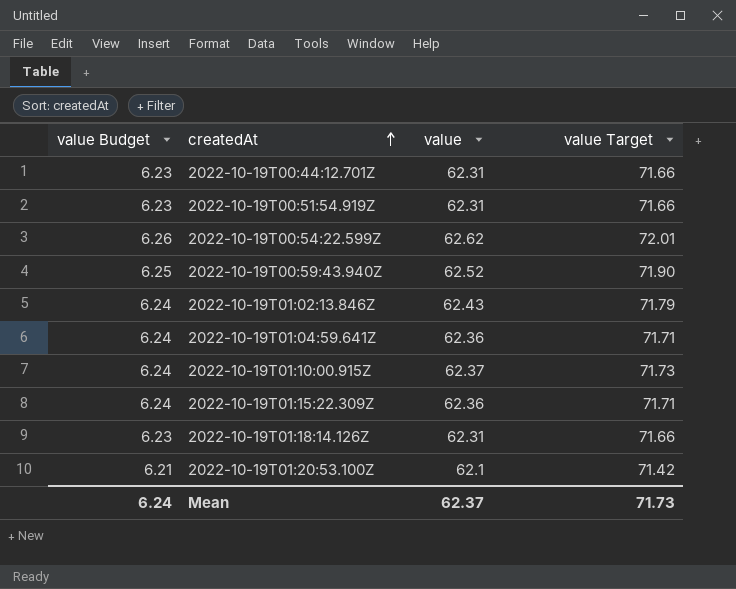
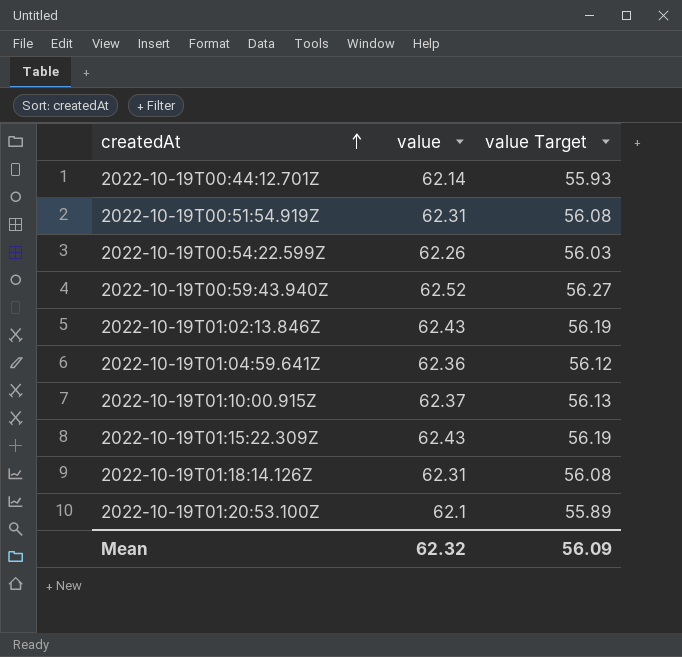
column value Budget | formula: [value] * 0.1 -> none
column value Target | formula: [value] * 1.15 -> [value] * 0.9
2022-10-19T00:44:12.701Z | value: 62.31 -> 62.14
2022-10-19T00:54:22.599Z | value: 62.62 -> 62.26
2022-10-19T01:15:22.309Z | value: 62.36 -> 62.43
Mean | value: 62.37 -> 62.32
Mean | value Target: 71.73 -> 56.09

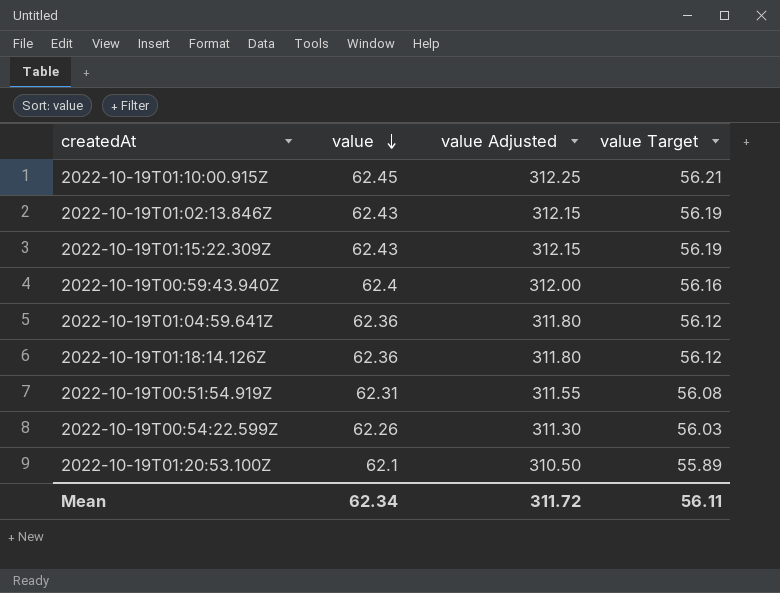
row order: createdAt ascending -> value descending
column value Adjusted | formula: none -> [value] * 5
row 2022-10-19T00:44:12.701Z: 62.14 | 55.93 -> none
2022-10-19T01:10:00.915Z | value: 62.37 -> 62.45
2022-10-19T01:10:00.915Z | value Target: 56.13 -> 56.21
2022-10-19T00:59:43.940Z | value: 62.52 -> 62.4
2022-10-19T00:59:43.940Z | value Target: 56.27 -> 56.16
2022-10-19T01:18:14.126Z | value: 62.31 -> 62.36
2022-10-19T01:18:14.126Z | value Target: 56.08 -> 56.12
Mean | value: 62.32 -> 62.34
Mean | value Target: 56.09 -> 56.11

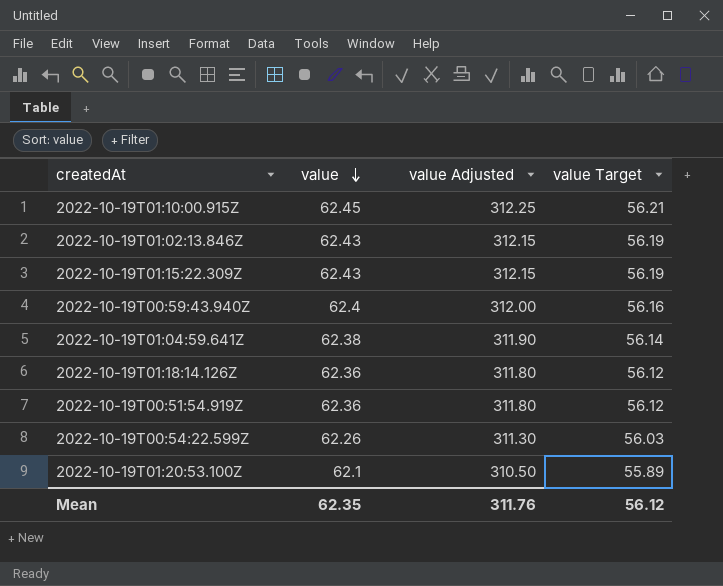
2022-10-19T01:04:59.641Z | value: 62.36 -> 62.38
2022-10-19T01:04:59.641Z | value Adjusted: 311.80 -> 311.90
2022-10-19T01:04:59.641Z | value Target: 56.12 -> 56.14
2022-10-19T00:51:54.919Z | value: 62.31 -> 62.36
2022-10-19T00:51:54.919Z | value Adjusted: 311.55 -> 311.80
2022-10-19T00:51:54.919Z | value Target: 56.08 -> 56.12
Mean | value: 62.34 -> 62.35
Mean | value Adjusted: 311.72 -> 311.76
Mean | value Target: 56.11 -> 56.12

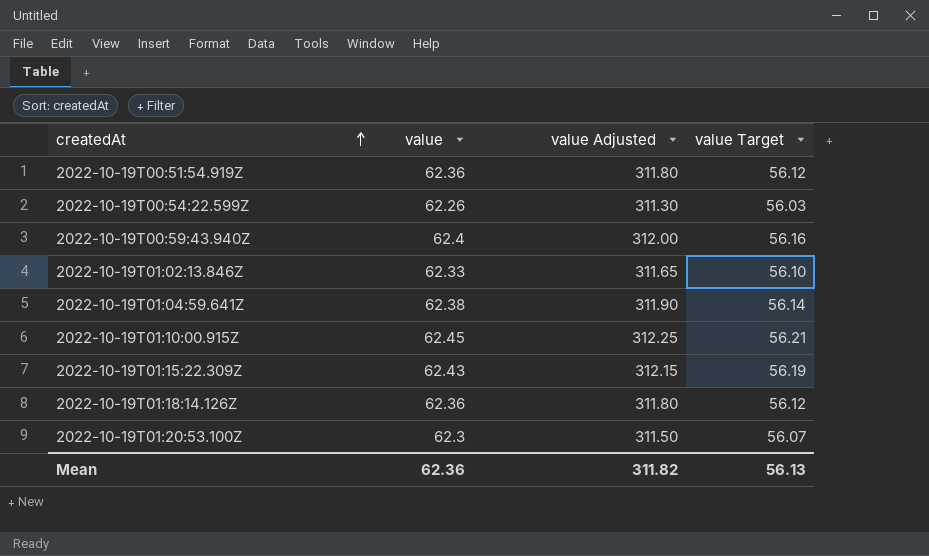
row order: value descending -> createdAt ascending
2022-10-19T01:02:13.846Z | value: 62.43 -> 62.33
2022-10-19T01:02:13.846Z | value Adjusted: 312.15 -> 311.65
2022-10-19T01:02:13.846Z | value Target: 56.19 -> 56.10
2022-10-19T01:20:53.100Z | value: 62.1 -> 62.3
2022-10-19T01:20:53.100Z | value Adjusted: 310.50 -> 311.50
2022-10-19T01:20:53.100Z | value Target: 55.89 -> 56.07
Mean | value: 62.35 -> 62.36
Mean | value Adjusted: 311.76 -> 311.82
Mean | value Target: 56.12 -> 56.13

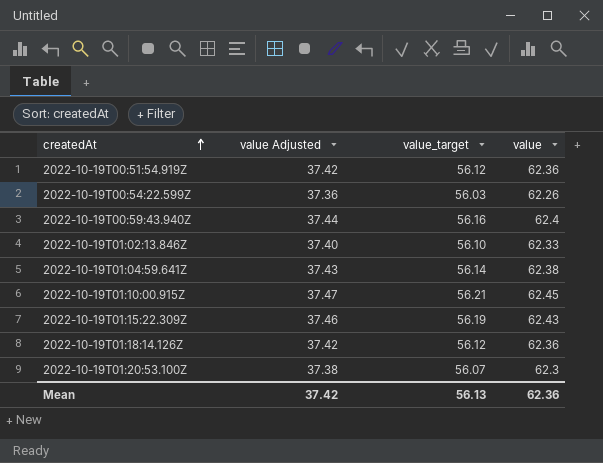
column value Adjusted | formula: [value] * 5 -> [value] * 0.6
column name: value Target -> value_target
column value | position: 2 -> 4
Mean | value Adjusted: 311.82 -> 37.42

